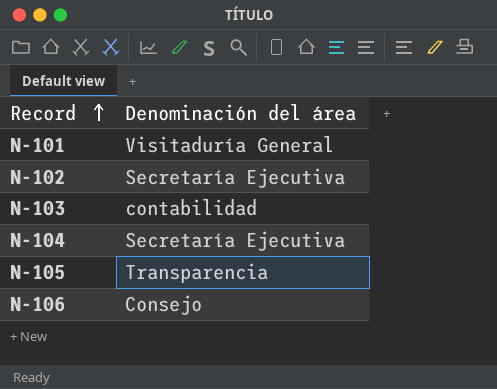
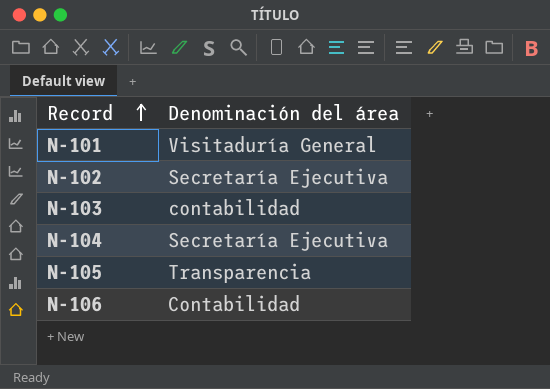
N-106 | Denominación del área: Consejo -> Contabilidad

